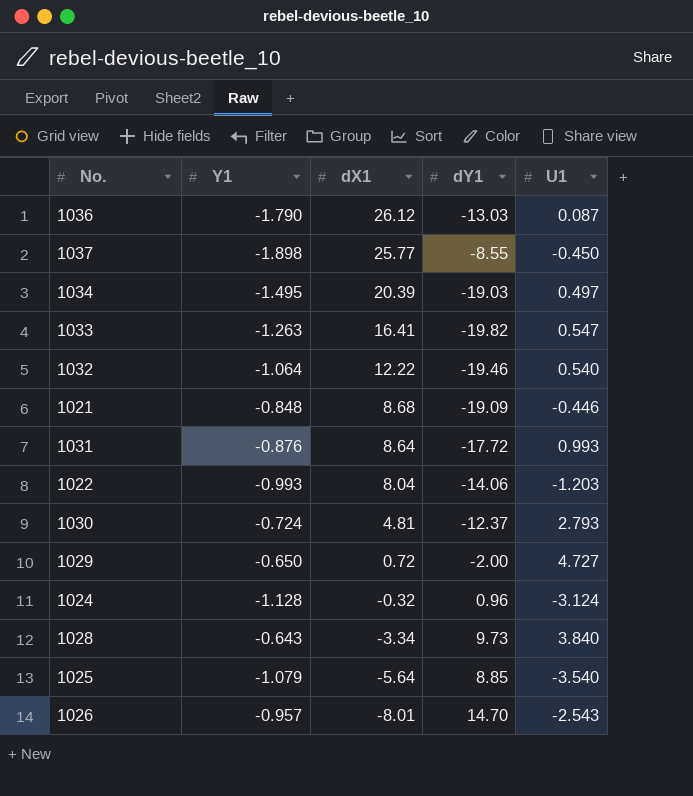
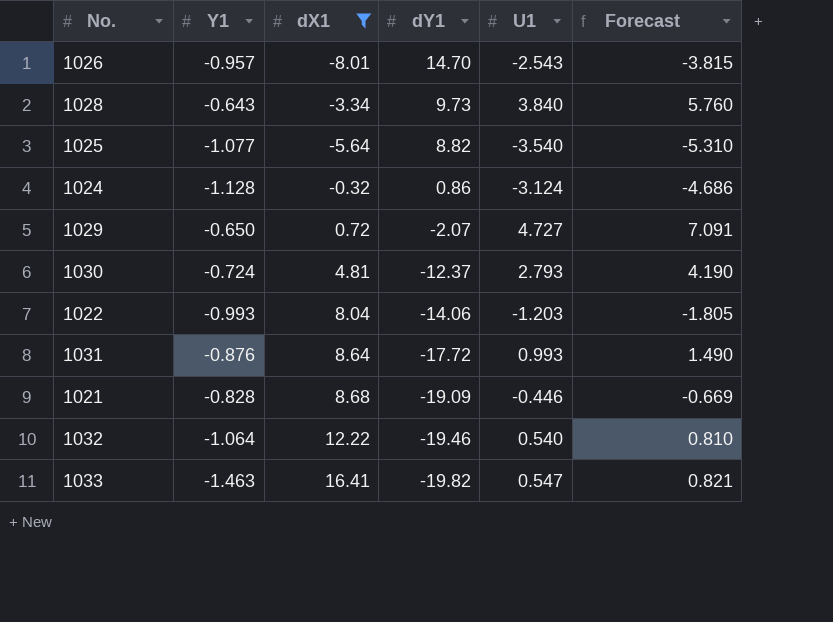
filter: none -> dX1 <= 16.41
row order: dX1 descending -> dY1 descending
column Forecast | formula: none -> [U1] * 1.5
1025 | Y1: -1.079 -> -1.077
1025 | dY1: 8.85 -> 8.82
1024 | dY1: 0.96 -> 0.86
1029 | dY1: -2.00 -> -2.07
1021 | Y1: -0.848 -> -0.828
1033 | Y1: -1.263 -> -1.463

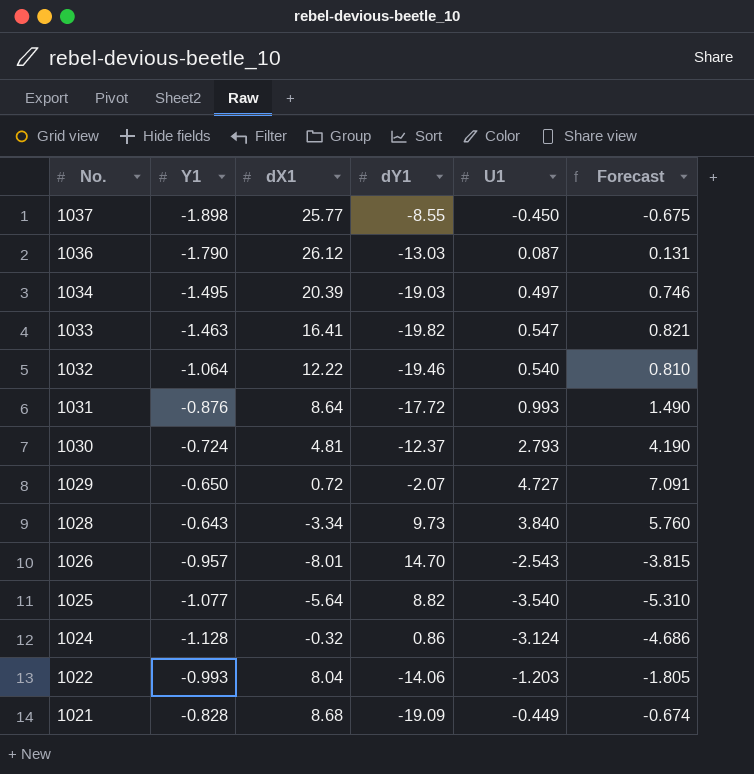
filter: dX1 <= 16.41 -> none
row order: dY1 descending -> No. descending
1021 | U1: -0.446 -> -0.449
1021 | Forecast: -0.669 -> -0.674

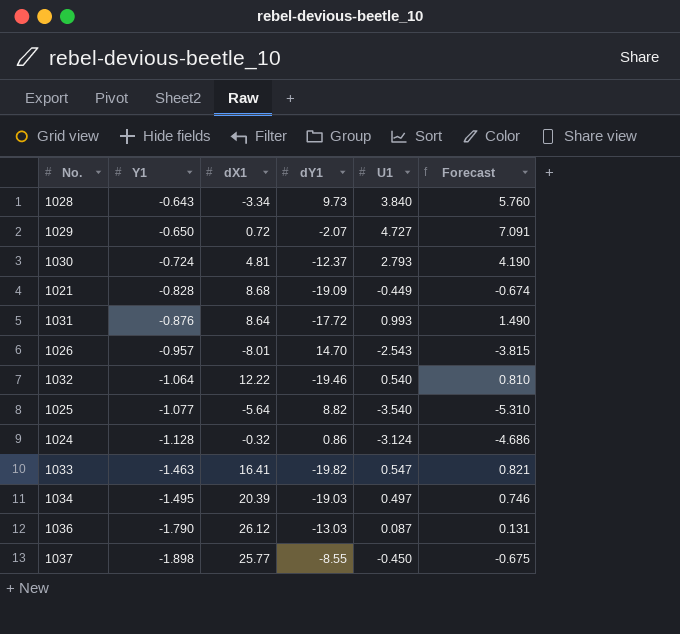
row order: No. descending -> Y1 descending
row 1022: -0.993 | 8.04 | -14.06 | -1.203 | -1.805 -> none

